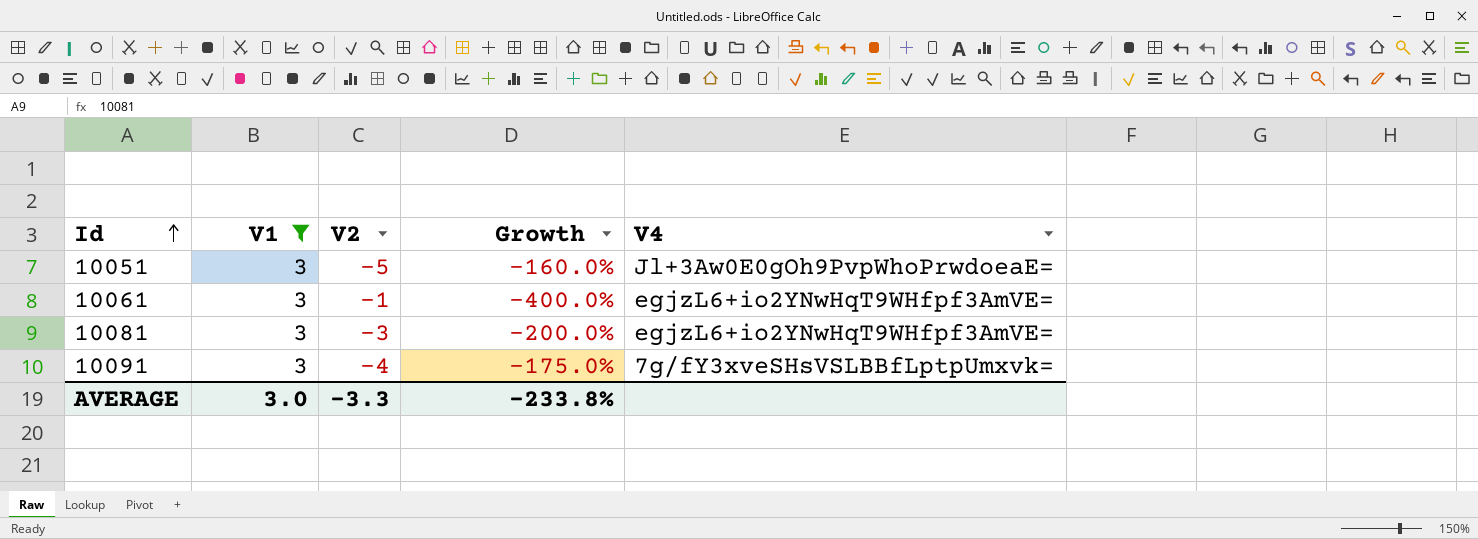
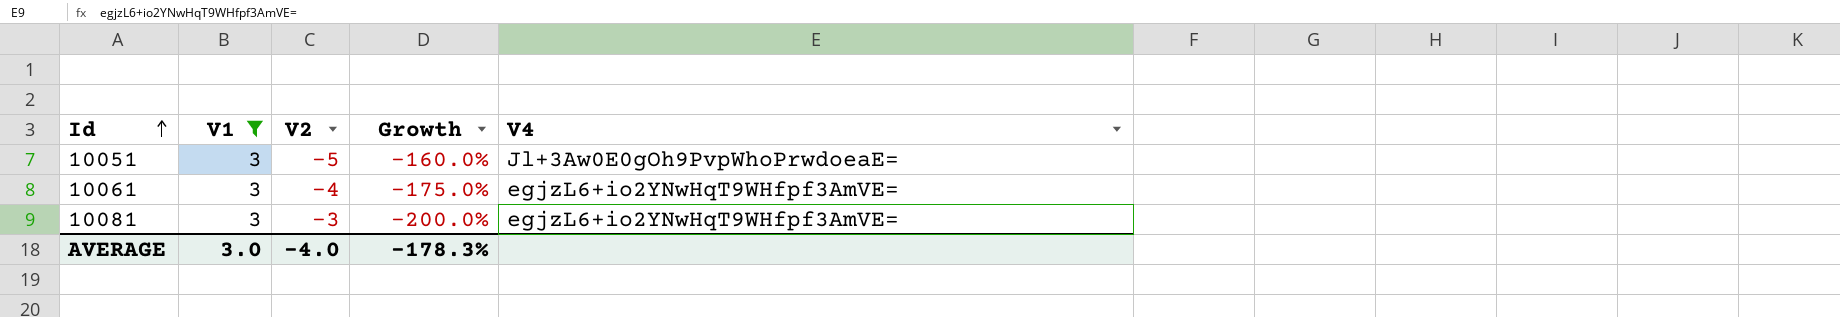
row 10091: 3 | -4 | -175.0% | 7g/fY3xveSHsVSLBBfLptpUmxvk= -> none
10061 | V2: -1 -> -4
10061 | Growth: -400.0% -> -175.0%
AVERAGE | V2: -3.3 -> -4.0
AVERAGE | Growth: -233.8% -> -178.3%

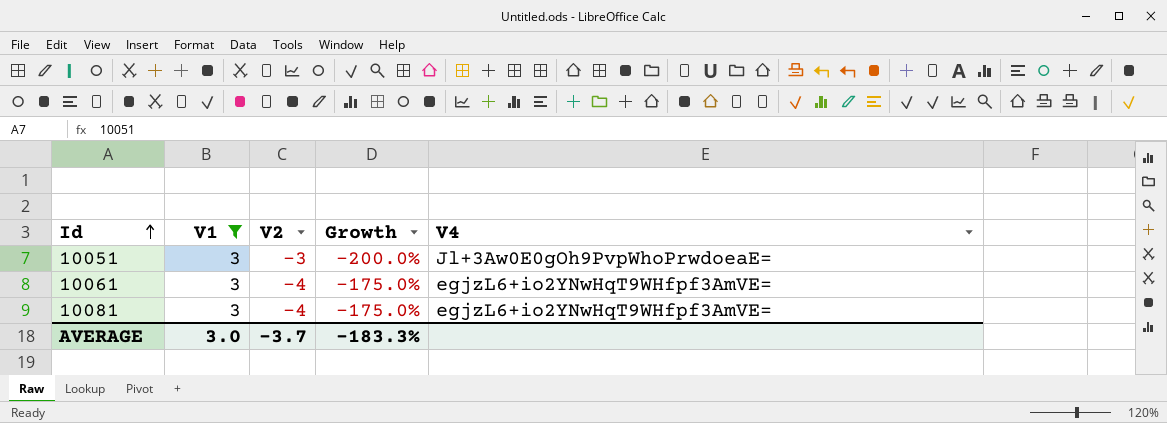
10051 | V2: -5 -> -3
10051 | Growth: -160.0% -> -200.0%
10081 | V2: -3 -> -4
10081 | Growth: -200.0% -> -175.0%
AVERAGE | V2: -4.0 -> -3.7
AVERAGE | Growth: -178.3% -> -183.3%

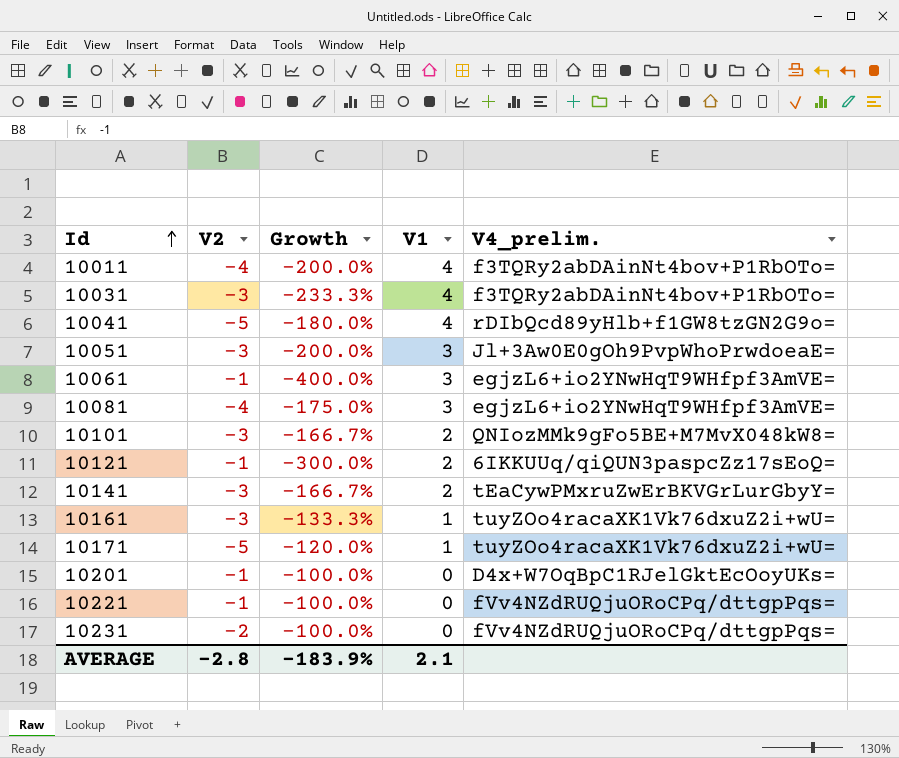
filter: V1 = 3 -> none
column V1 | position: 2 -> 4
column name: V4 -> V4_prelim.
10061 | V2: -4 -> -1
10061 | Growth: -175.0% -> -400.0%
AVERAGE | V2: -3.7 -> -2.8
AVERAGE | Growth: -183.3% -> -183.9%
AVERAGE | V1: 3.0 -> 2.1

